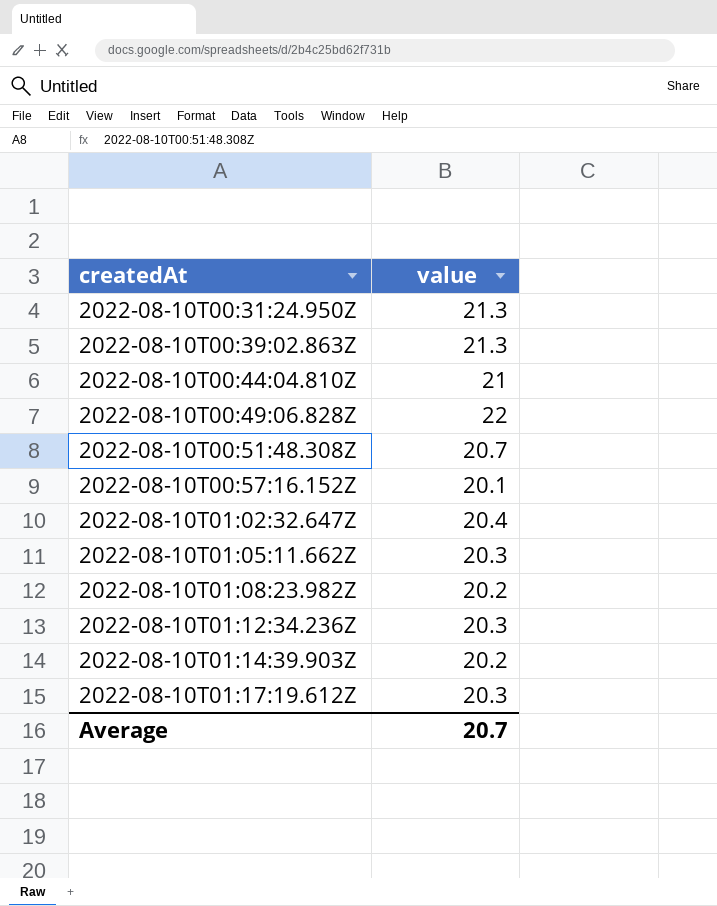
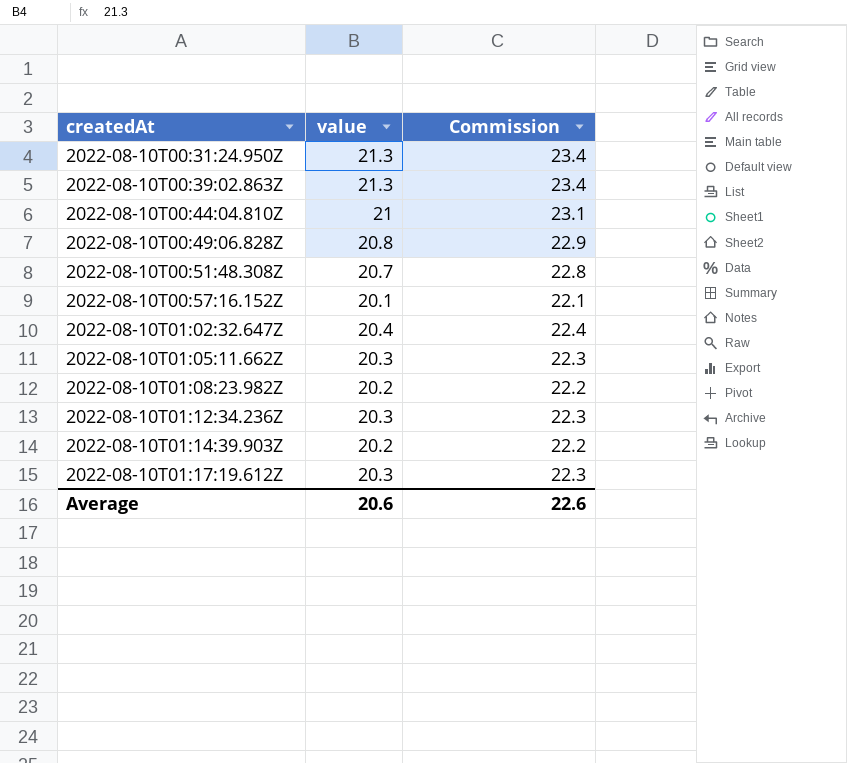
column Commission | formula: none -> [value] * 1.1
2022-08-10T00:49:06.828Z | value: 22 -> 20.8
Average | value: 20.7 -> 20.6

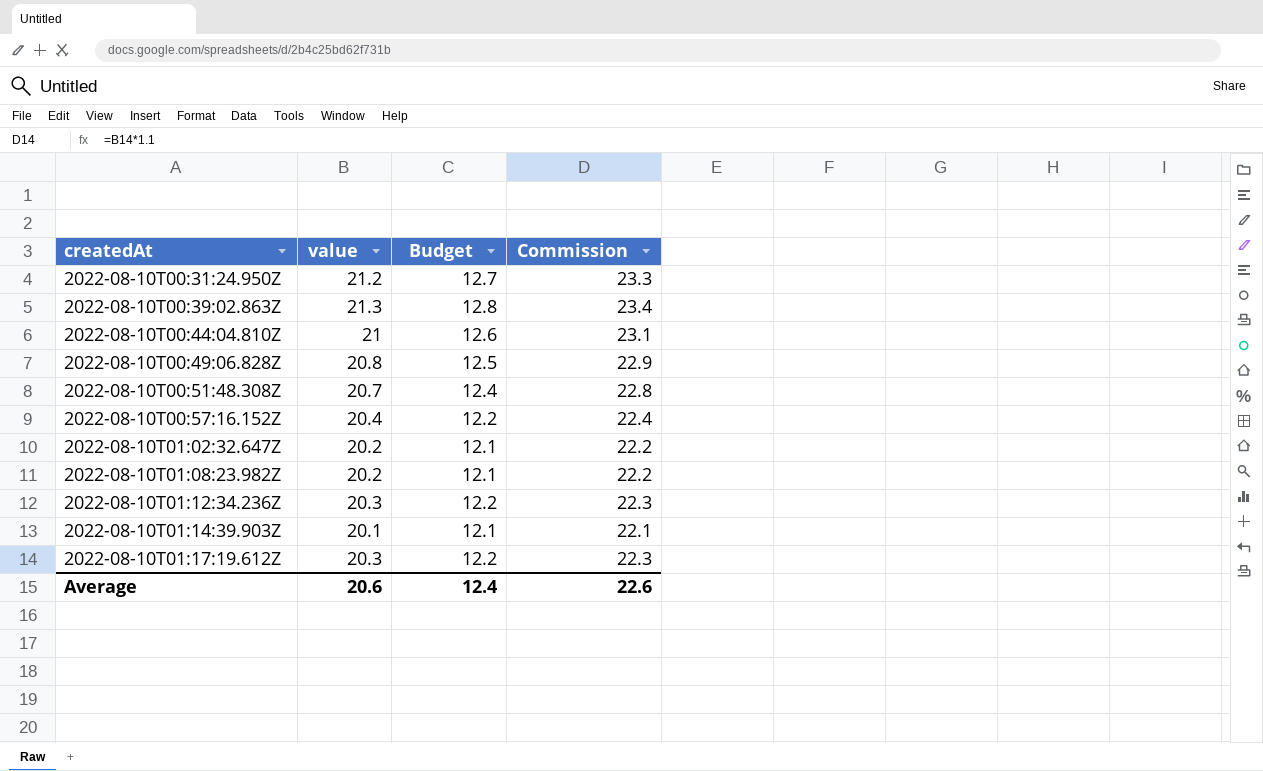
column Budget | formula: none -> [value] * 0.6
row 2022-08-10T01:05:11.662Z: 20.3 | 22.3 -> none
2022-08-10T00:31:24.950Z | value: 21.3 -> 21.2
2022-08-10T00:31:24.950Z | Commission: 23.4 -> 23.3
2022-08-10T00:57:16.152Z | value: 20.1 -> 20.4
2022-08-10T00:57:16.152Z | Commission: 22.1 -> 22.4
2022-08-10T01:02:32.647Z | value: 20.4 -> 20.2
2022-08-10T01:02:32.647Z | Commission: 22.4 -> 22.2
2022-08-10T01:14:39.903Z | value: 20.2 -> 20.1
2022-08-10T01:14:39.903Z | Commission: 22.2 -> 22.1

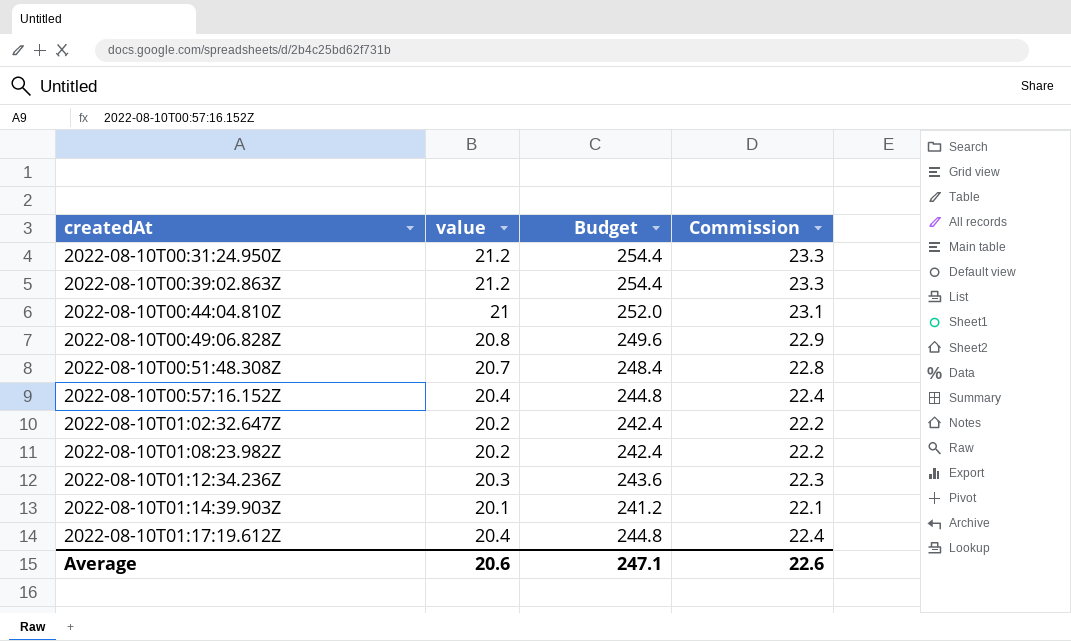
column Budget | formula: [value] * 0.6 -> [value] * 12
2022-08-10T00:39:02.863Z | value: 21.3 -> 21.2
2022-08-10T00:39:02.863Z | Commission: 23.4 -> 23.3
2022-08-10T01:17:19.612Z | value: 20.3 -> 20.4
2022-08-10T01:17:19.612Z | Commission: 22.3 -> 22.4
Average | Budget: 12.4 -> 247.1

